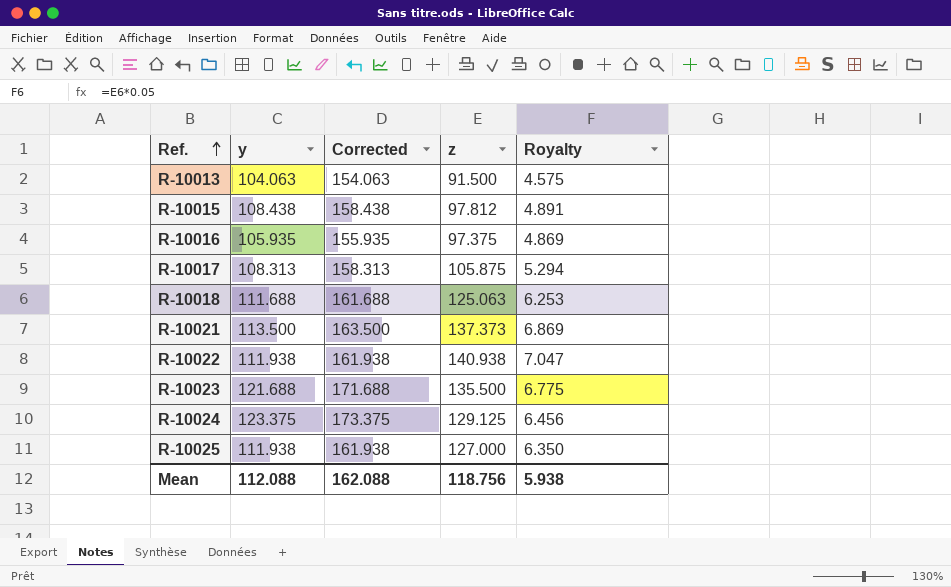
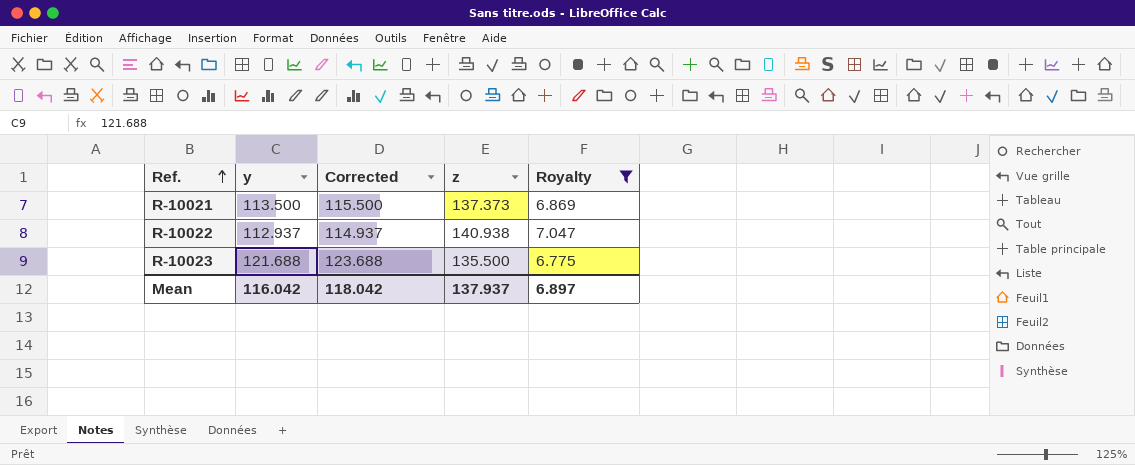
filter: none -> Royalty >= 6.775
column Corrected | formula: [y] + 50 -> [y] + 2
R-10022 | y: 111.938 -> 112.937
Mean | y: 112.088 -> 116.042
Mean | Corrected: 162.088 -> 118.042
Mean | z: 118.756 -> 137.937
Mean | Royalty: 5.938 -> 6.897

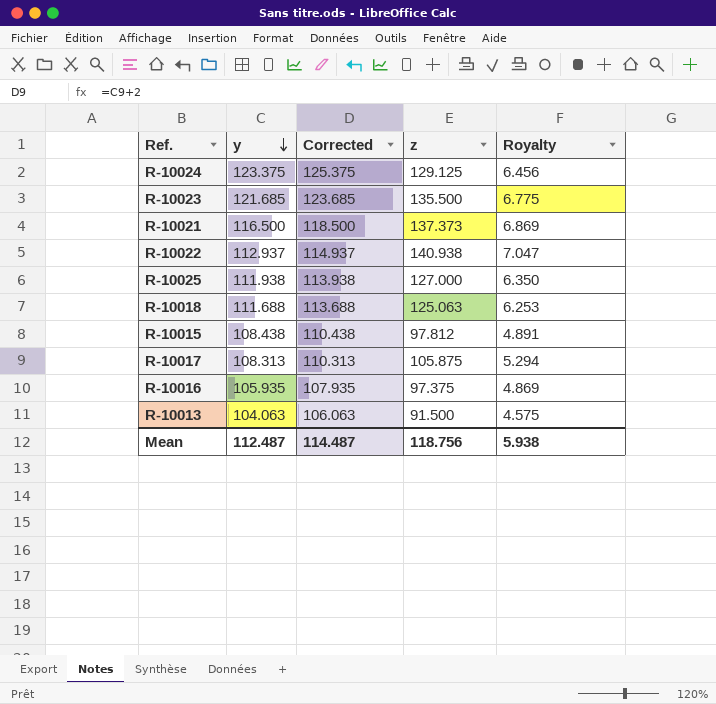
filter: Royalty >= 6.775 -> none
row order: Ref. ascending -> y descending
R-10023 | y: 121.688 -> 121.685
R-10023 | Corrected: 123.688 -> 123.685
R-10021 | y: 113.500 -> 116.500
R-10021 | Corrected: 115.500 -> 118.500
Mean | y: 116.042 -> 112.487
Mean | Corrected: 118.042 -> 114.487
Mean | z: 137.937 -> 118.756
Mean | Royalty: 6.897 -> 5.938

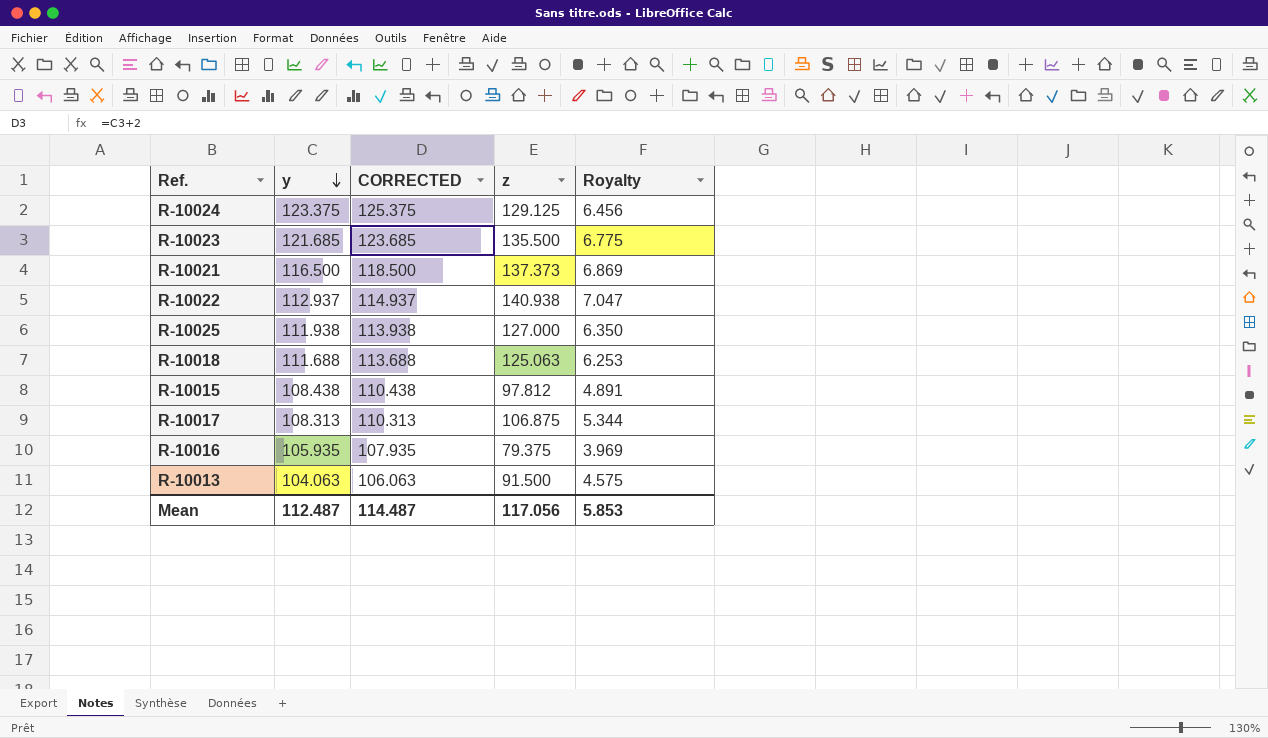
column name: Corrected -> CORRECTED
R-10017 | z: 105.875 -> 106.875
R-10017 | Royalty: 5.294 -> 5.344
R-10016 | z: 97.375 -> 79.375
R-10016 | Royalty: 4.869 -> 3.969
Mean | z: 118.756 -> 117.056
Mean | Royalty: 5.938 -> 5.853

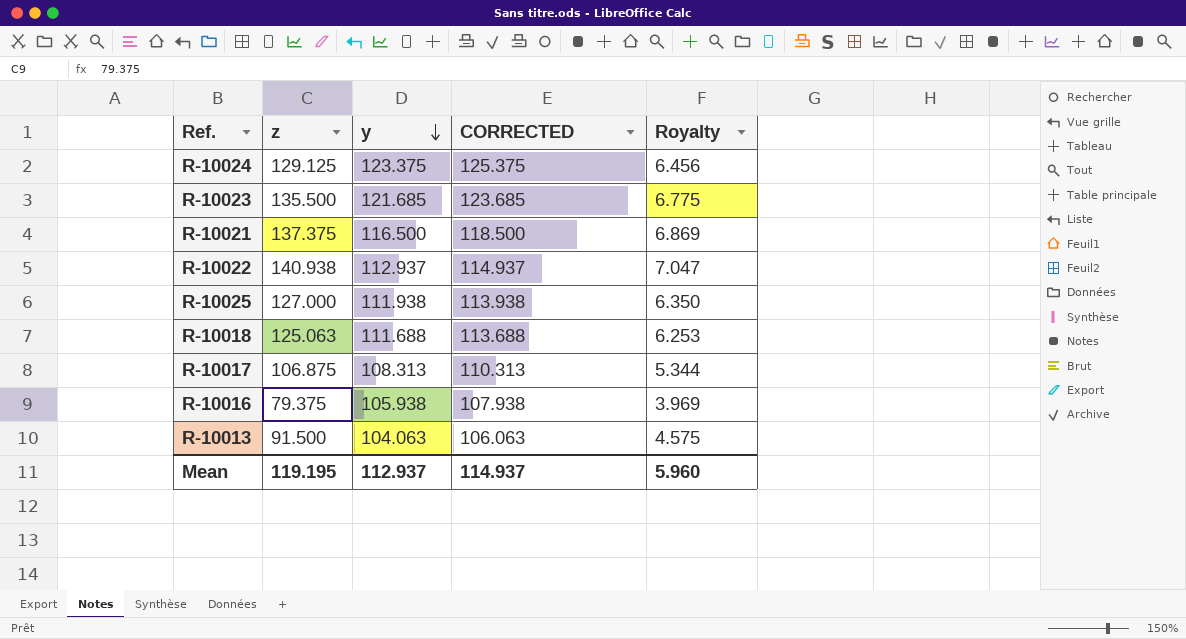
column z | position: 4 -> 2
row R-10015: 108.438 | 110.438 | 97.812 | 4.891 -> none
R-10021 | z: 137.373 -> 137.375
R-10016 | y: 105.935 -> 105.938
R-10016 | CORRECTED: 107.935 -> 107.938
Mean | z: 117.056 -> 119.195
Mean | y: 112.487 -> 112.937
Mean | CORRECTED: 114.487 -> 114.937
Mean | Royalty: 5.853 -> 5.960

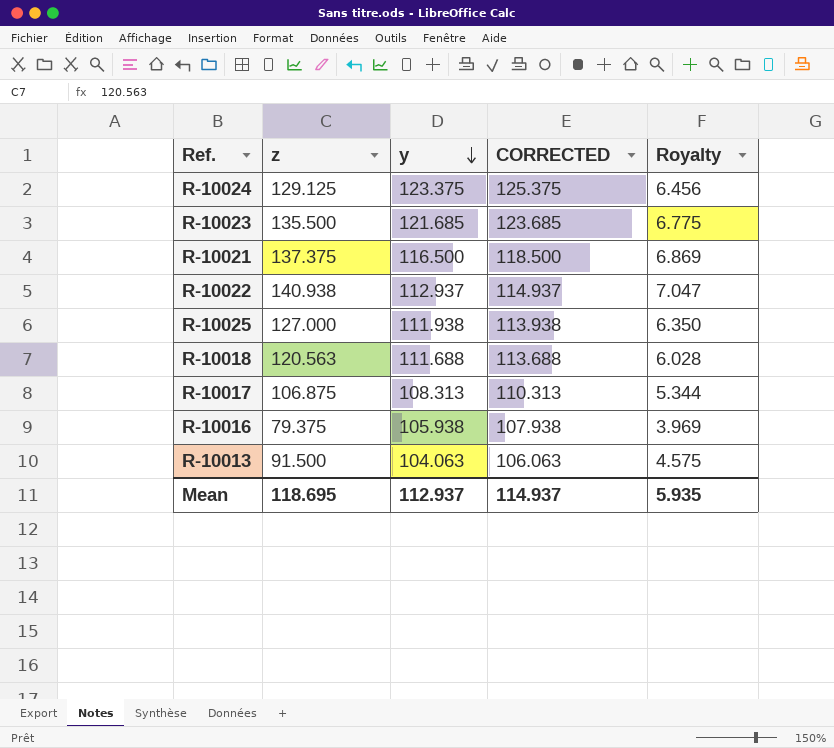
R-10018 | z: 125.063 -> 120.563
R-10018 | Royalty: 6.253 -> 6.028
Mean | z: 119.195 -> 118.695
Mean | Royalty: 5.960 -> 5.935

